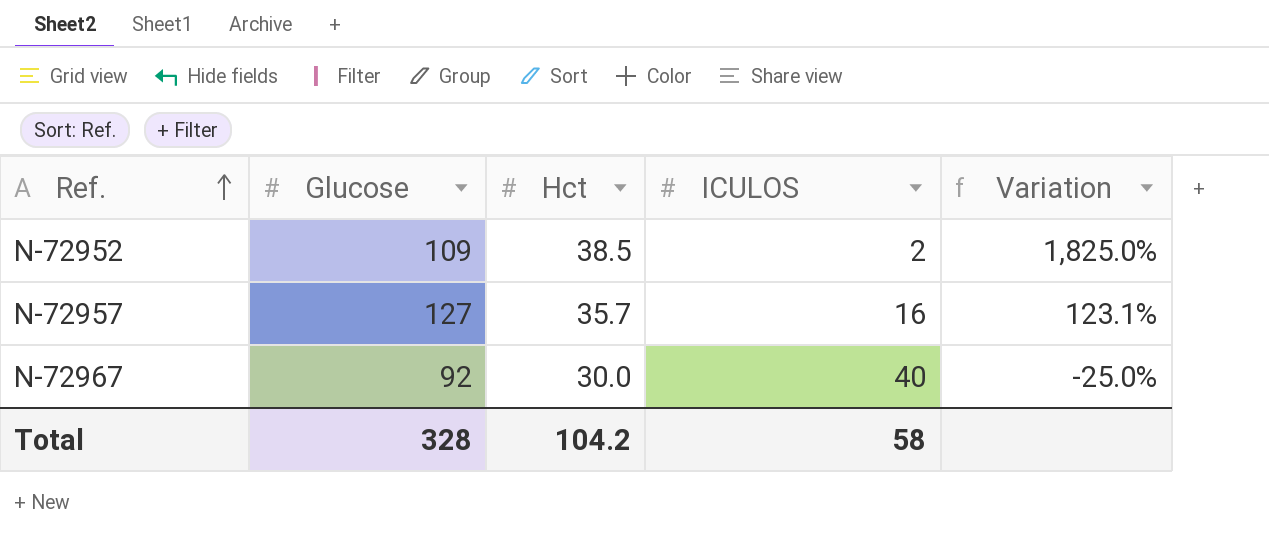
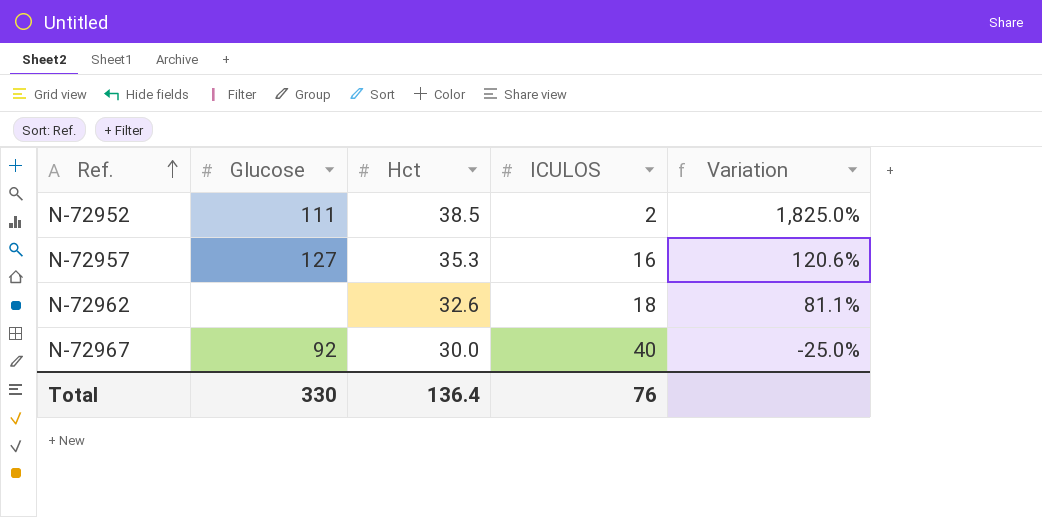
N-72952 | Glucose: 109 -> 111
N-72957 | Hct: 35.7 -> 35.3
N-72957 | Variation: 123.1% -> 120.6%
row N-72962: none -> none | 32.6 | 18 | 81.1%
Total | Glucose: 328 -> 330
Total | Hct: 104.2 -> 136.4
Total | ICULOS: 58 -> 76

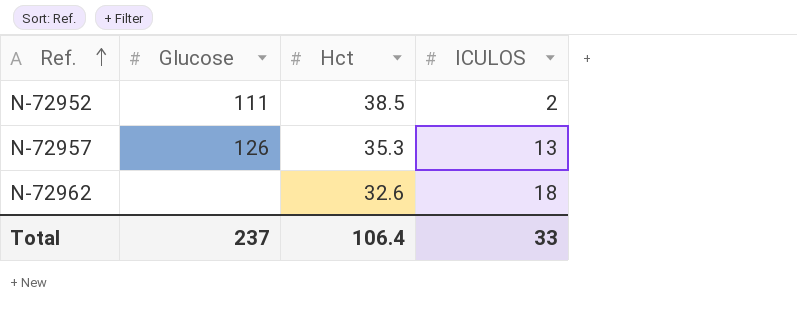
column Variation | formula: ([Hct] - [ICULOS]) / [ICULOS] -> none
row N-72967: 92 | 30.0 | 40 | -25.0% -> none
N-72957 | Glucose: 127 -> 126
N-72957 | ICULOS: 16 -> 13
Total | Glucose: 330 -> 237
Total | Hct: 136.4 -> 106.4
Total | ICULOS: 76 -> 33

